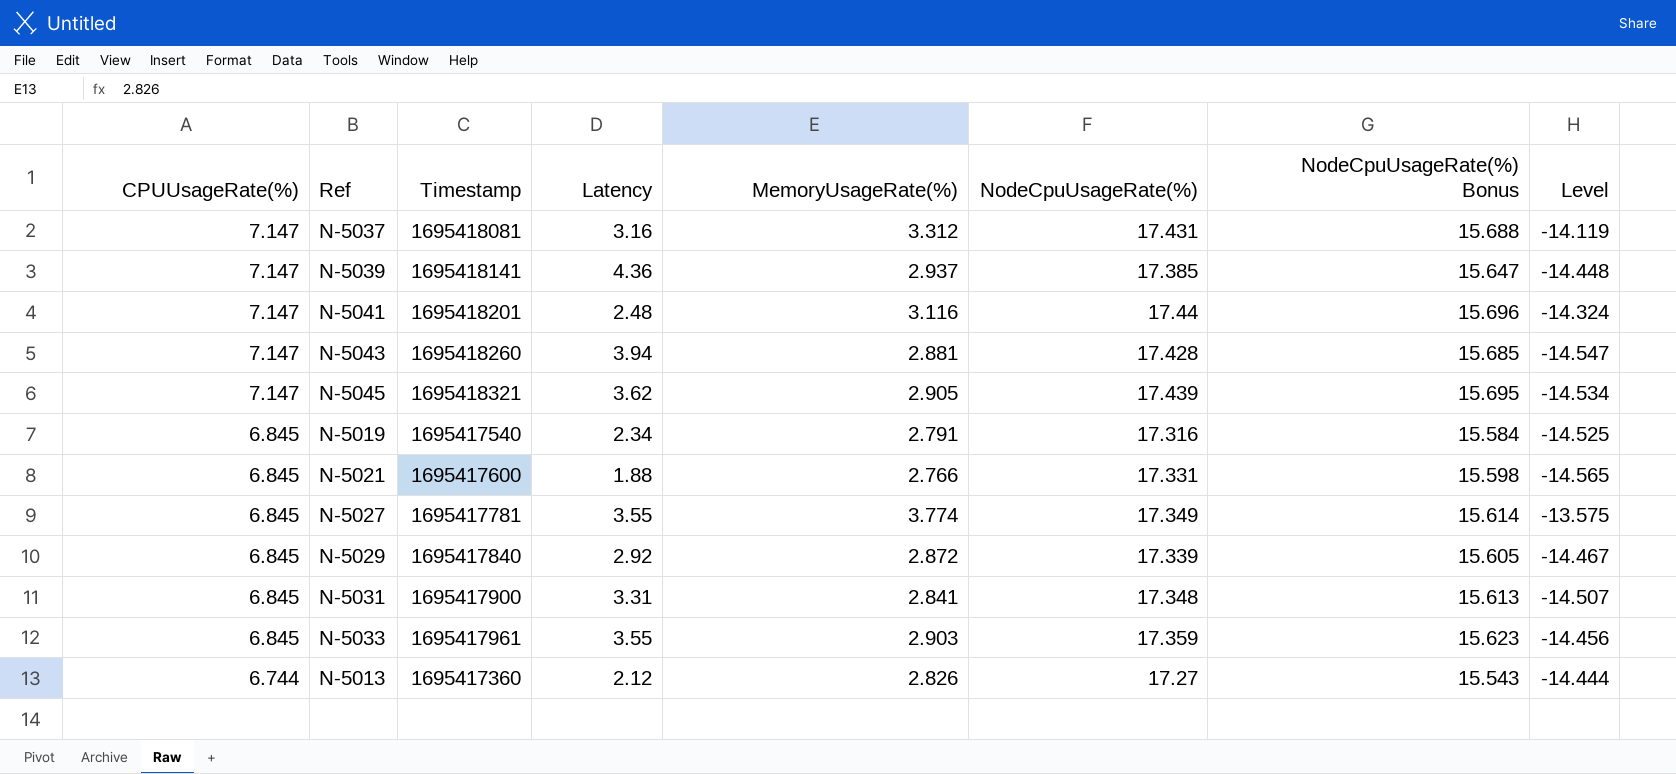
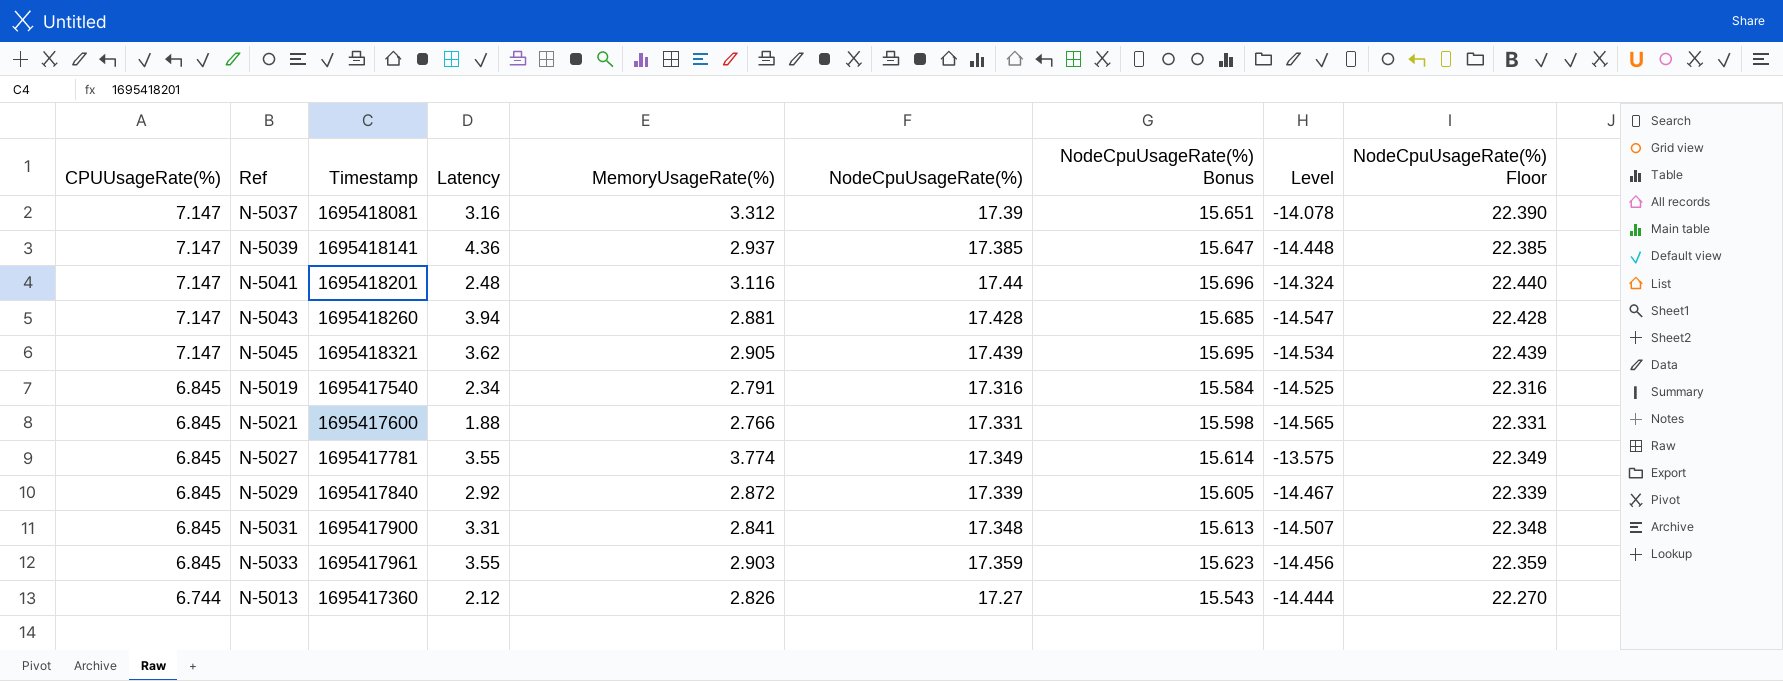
column NodeCpuUsageRate(%) Floor | formula: none -> [NodeCpuUsageRate(%)] + 5
N-5037 | NodeCpuUsageRate(%): 17.431 -> 17.39
N-5037 | NodeCpuUsageRate(%) Bonus: 15.688 -> 15.651
N-5037 | Level: -14.119 -> -14.078

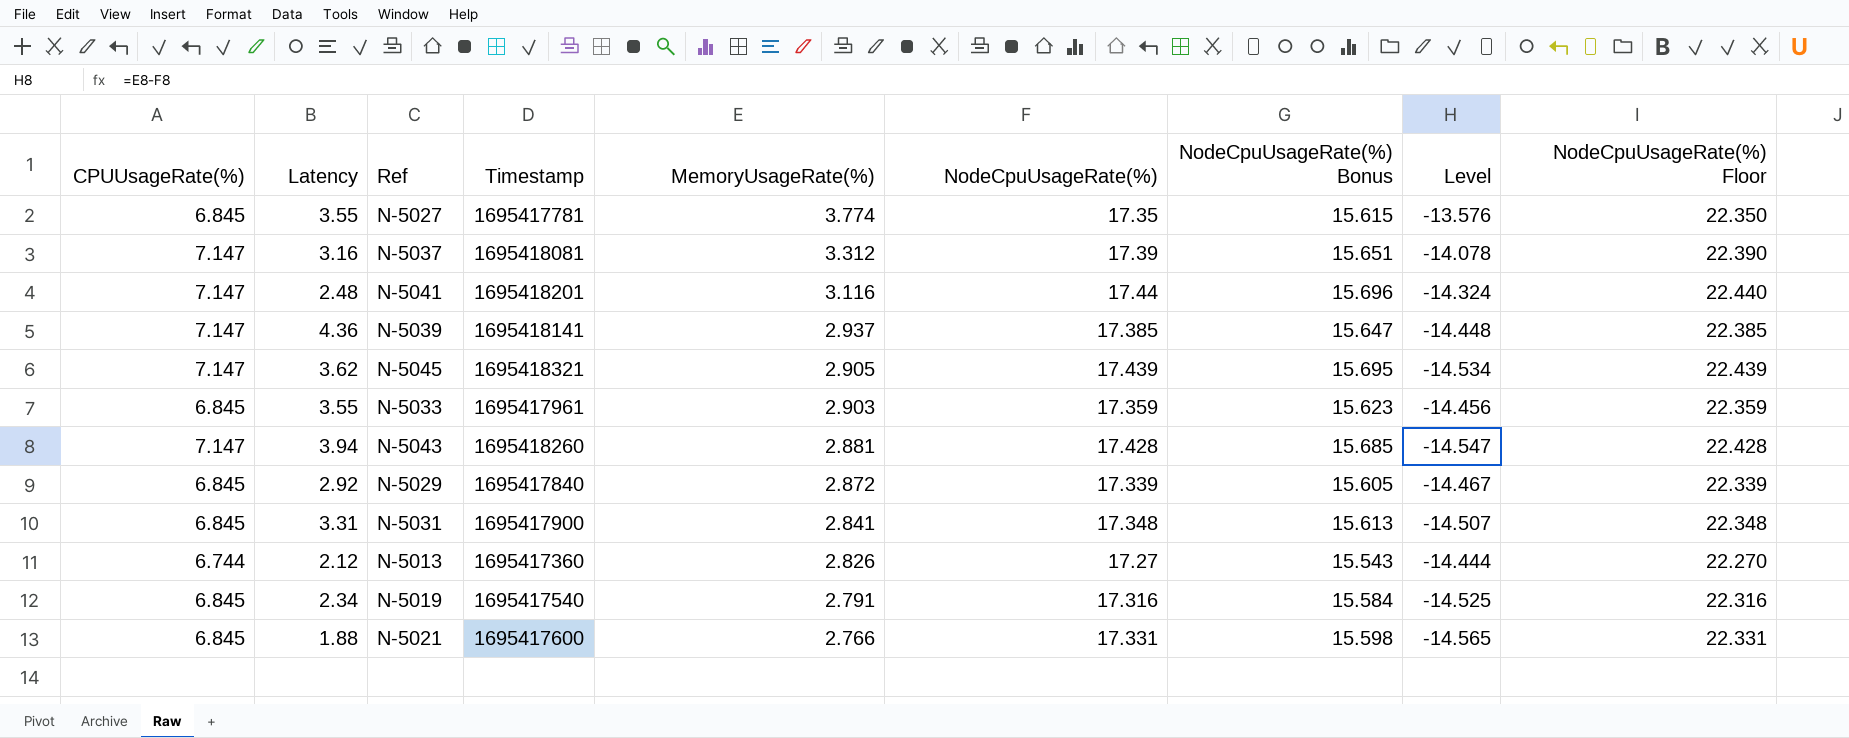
row order: CPUUsageRate(%) descending -> MemoryUsageRate(%) descending
column Latency | position: 4 -> 2
N-5027 | NodeCpuUsageRate(%): 17.349 -> 17.35
N-5027 | NodeCpuUsageRate(%) Bonus: 15.614 -> 15.615
N-5027 | Level: -13.575 -> -13.576
N-5027 | NodeCpuUsageRate(%) Floor: 22.349 -> 22.350

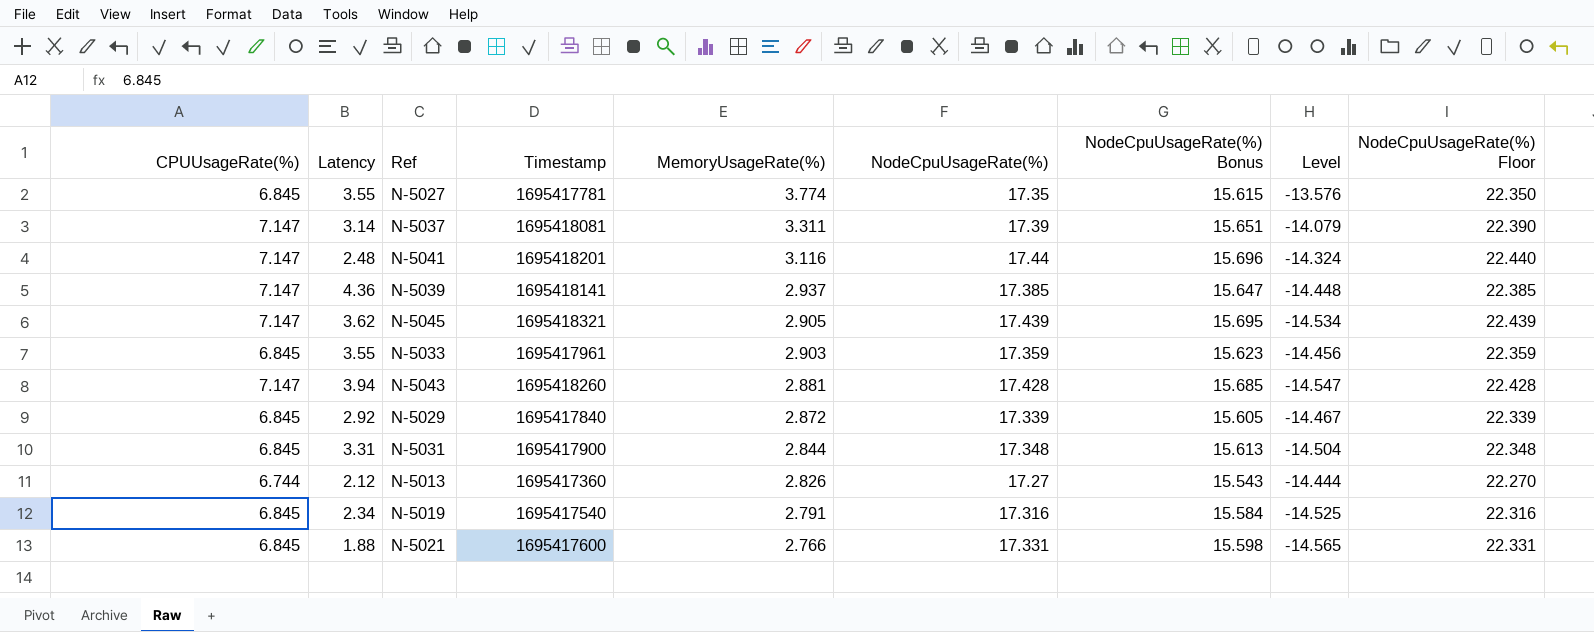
N-5037 | Latency: 3.16 -> 3.14
N-5037 | MemoryUsageRate(%): 3.312 -> 3.311
N-5037 | Level: -14.078 -> -14.079
N-5031 | MemoryUsageRate(%): 2.841 -> 2.844
N-5031 | Level: -14.507 -> -14.504

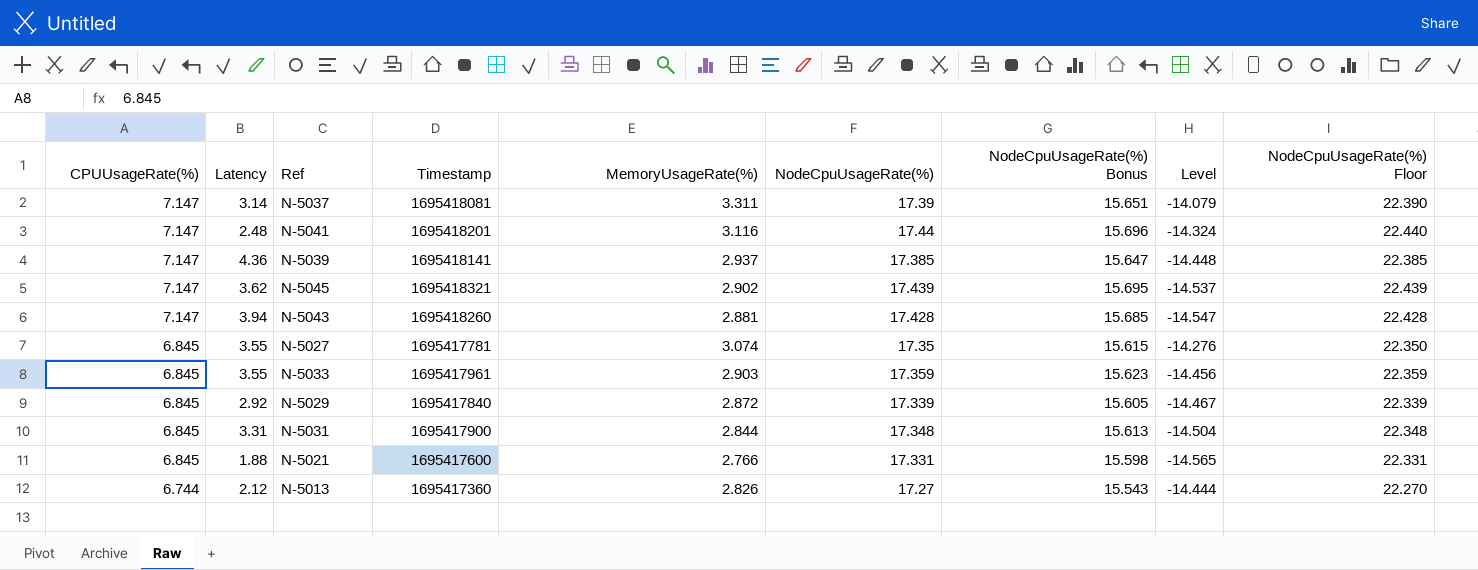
row order: MemoryUsageRate(%) descending -> CPUUsageRate(%) descending
row N-5019: 6.845 | 2.34 | 1695417540 | 2.791 | 17.316 | 15.584 | -14.525 | 22.316 -> none
N-5045 | MemoryUsageRate(%): 2.905 -> 2.902
N-5045 | Level: -14.534 -> -14.537
N-5027 | MemoryUsageRate(%): 3.774 -> 3.074
N-5027 | Level: -13.576 -> -14.276

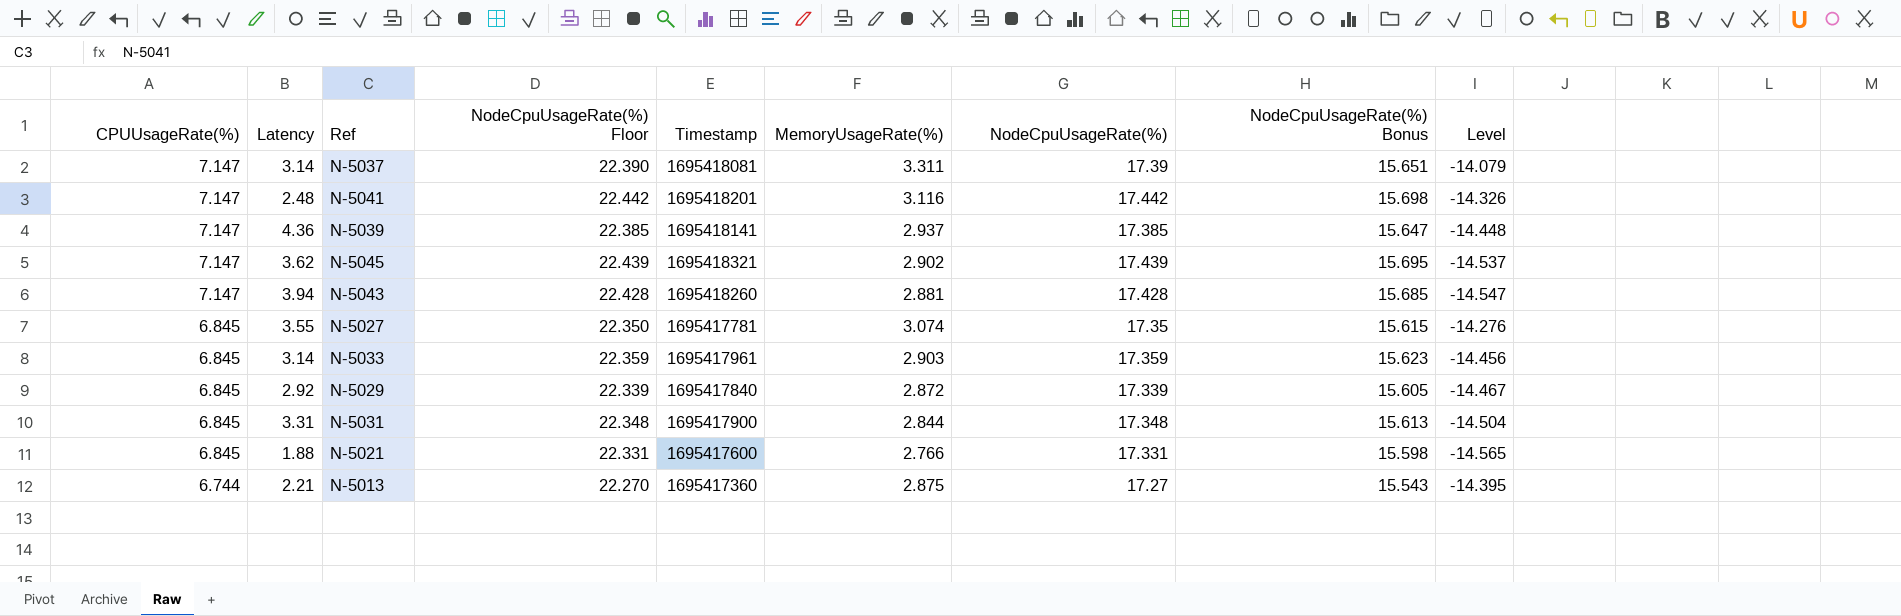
column NodeCpuUsageRate(%) Floor | position: 9 -> 4
N-5041 | NodeCpuUsageRate(%) Floor: 22.440 -> 22.442
N-5041 | NodeCpuUsageRate(%): 17.44 -> 17.442
N-5041 | NodeCpuUsageRate(%) Bonus: 15.696 -> 15.698
N-5041 | Level: -14.324 -> -14.326
N-5033 | Latency: 3.55 -> 3.14
N-5013 | Latency: 2.12 -> 2.21
N-5013 | MemoryUsageRate(%): 2.826 -> 2.875
N-5013 | Level: -14.444 -> -14.395

